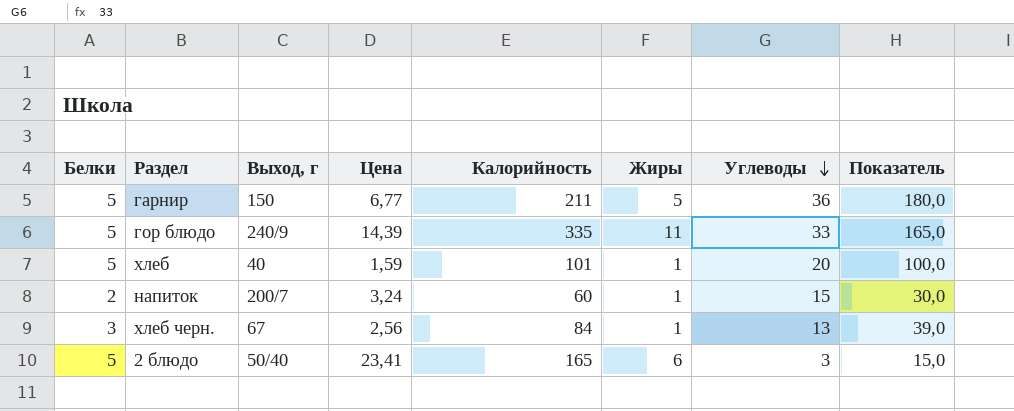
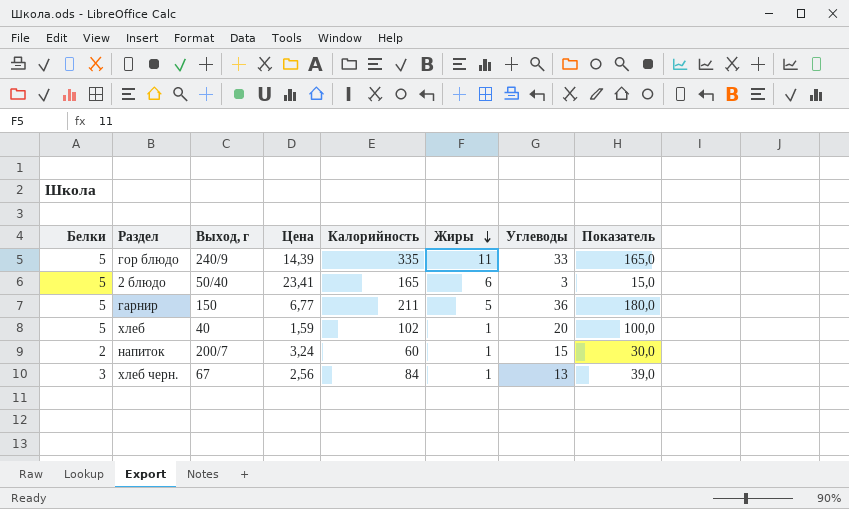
row order: Углеводы descending -> Жиры descending
хлеб | Калорийность: 101 -> 102

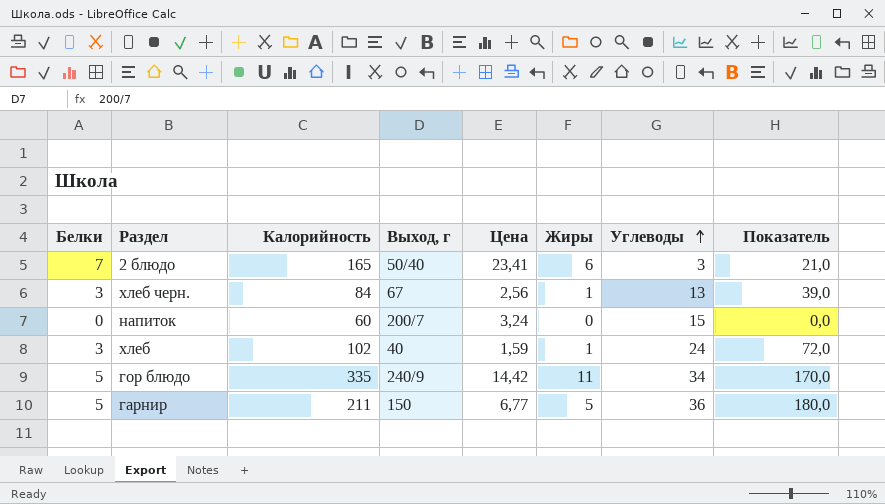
row order: Жиры descending -> Углеводы ascending
column Калорийность | position: 5 -> 3
2 блюдо | Белки: 5 -> 7
2 блюдо | Показатель: 15,0 -> 21,0
напиток | Белки: 2 -> 0
напиток | Жиры: 1 -> 0
напиток | Показатель: 30,0 -> 0,0
хлеб | Белки: 5 -> 3
хлеб | Углеводы: 20 -> 24
хлеб | Показатель: 100,0 -> 72,0
гор блюдо | Цена: 14,39 -> 14,42
гор блюдо | Углеводы: 33 -> 34
гор блюдо | Показатель: 165,0 -> 170,0

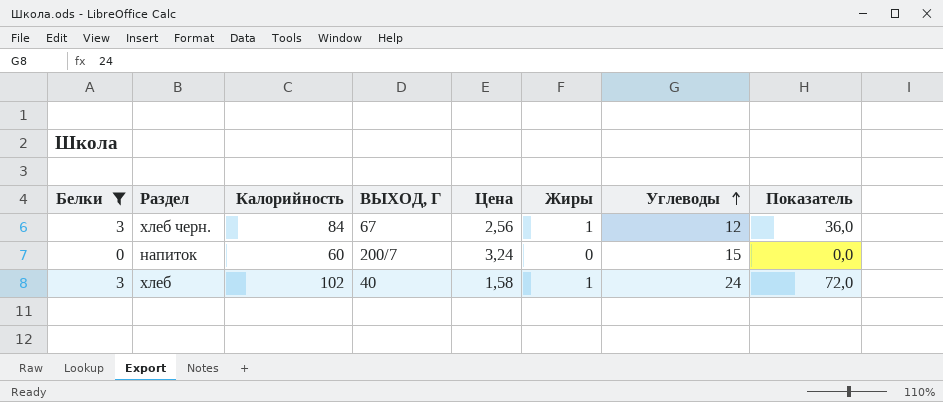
filter: none -> Белки <= 3
column name: Выход, г -> ВЫХОД, Г
хлеб черн. | Углеводы: 13 -> 12
хлеб черн. | Показатель: 39,0 -> 36,0
хлеб | Цена: 1,59 -> 1,58

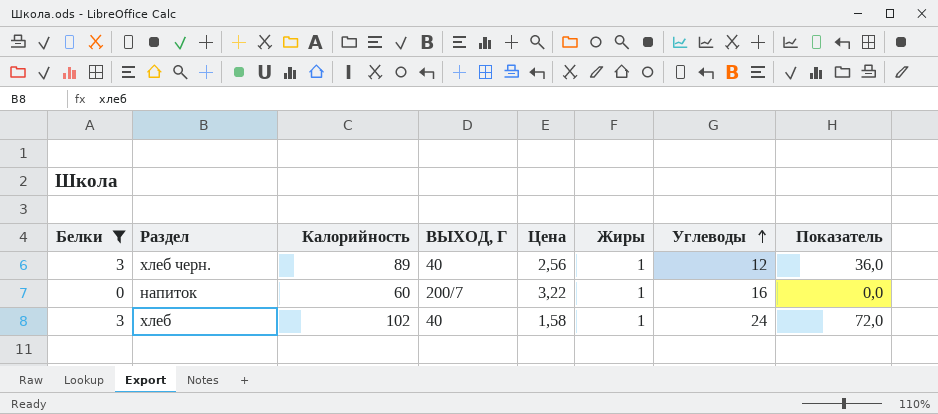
хлеб черн. | Калорийность: 84 -> 89
хлеб черн. | ВЫХОД, Г: 67 -> 40
напиток | Цена: 3,24 -> 3,22
напиток | Жиры: 0 -> 1
напиток | Углеводы: 15 -> 16

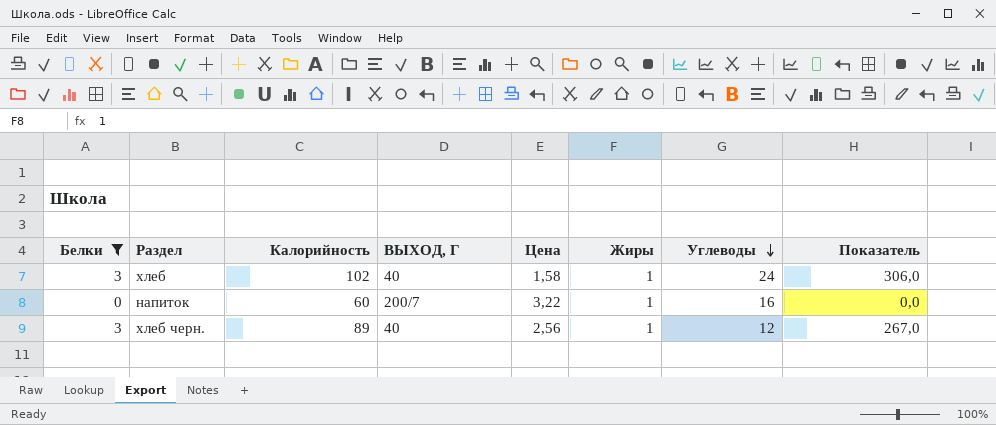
row order: Углеводы ascending -> Углеводы descending
column Показатель | formula: [Белки] * [Углеводы] -> [Белки] * [Калорийность]

